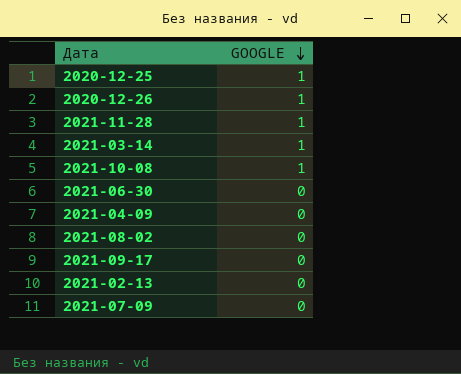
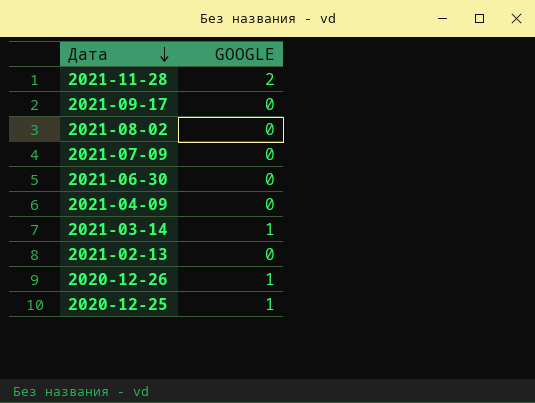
row order: GOOGLE descending -> Дата descending
row 2021-10-08: 1 -> none
2021-11-28 | GOOGLE: 1 -> 2

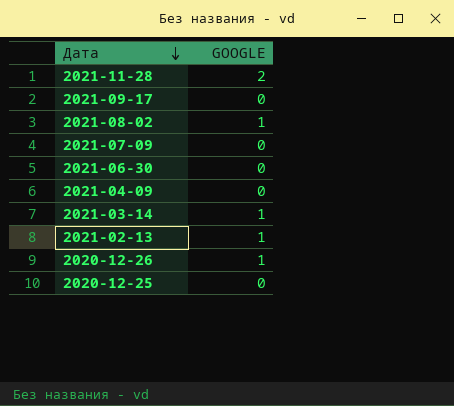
2021-08-02 | GOOGLE: 0 -> 1
2021-02-13 | GOOGLE: 0 -> 1
2020-12-25 | GOOGLE: 1 -> 0

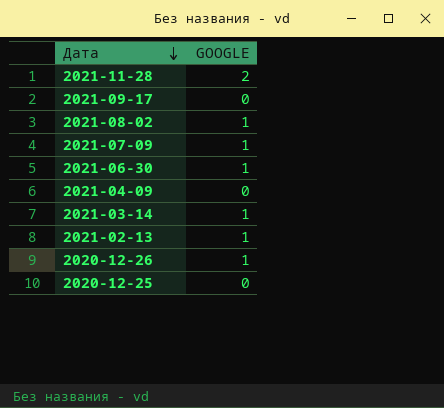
2021-07-09 | GOOGLE: 0 -> 1
2021-06-30 | GOOGLE: 0 -> 1

